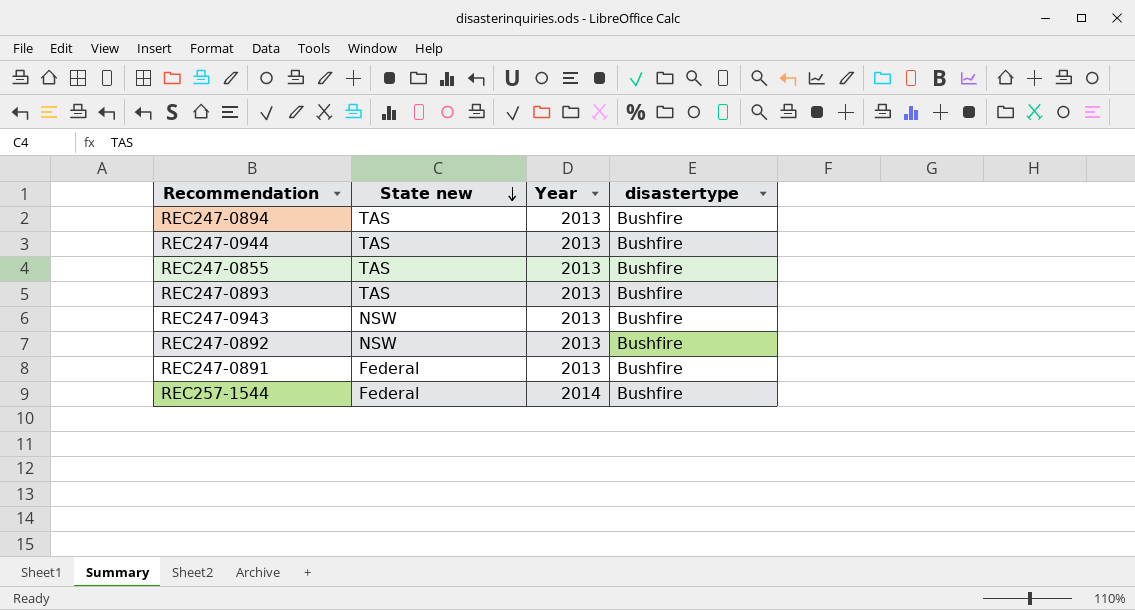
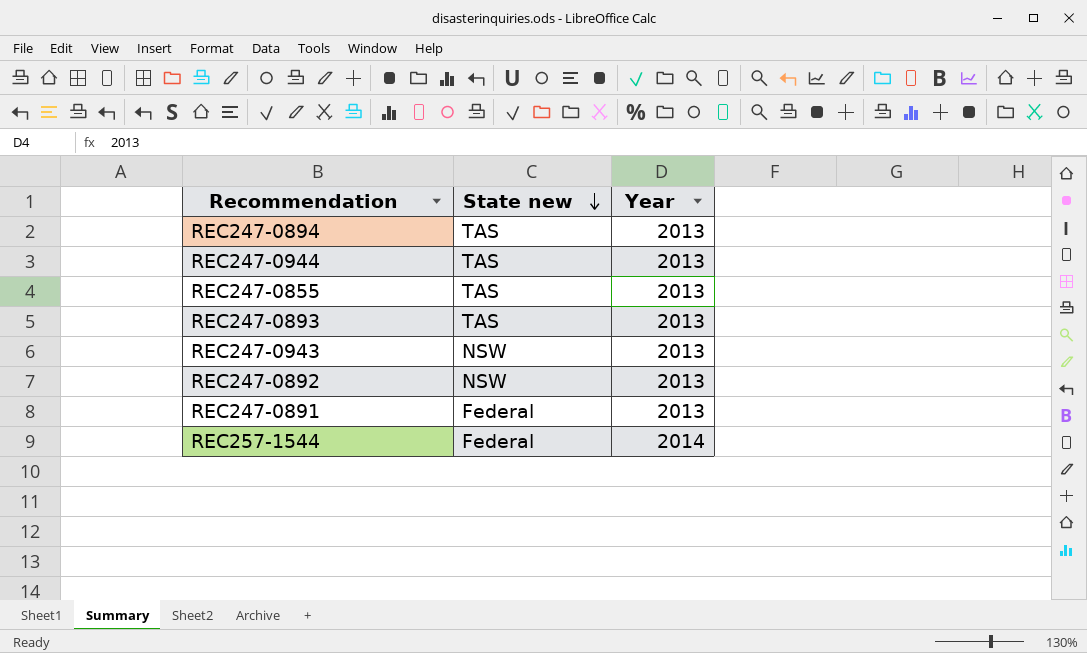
column disastertype | position: 4 -> none

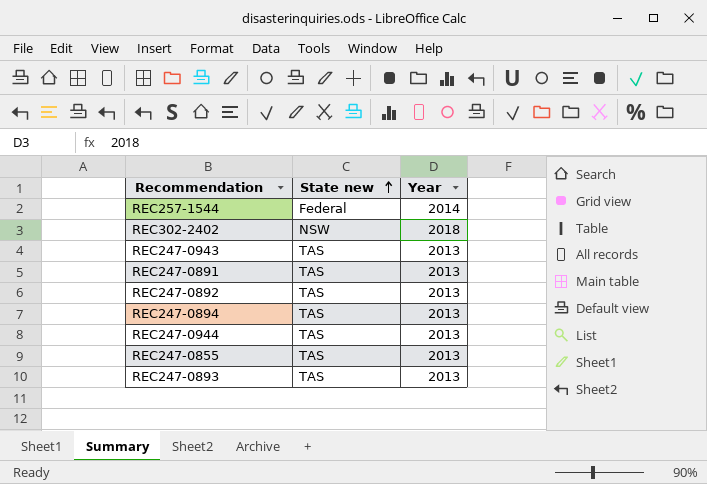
row order: State new descending -> State new ascending
row REC302-2402: none -> NSW | 2018
REC247-0943 | State new: NSW -> TAS
REC247-0891 | State new: Federal -> TAS
REC247-0892 | State new: NSW -> TAS

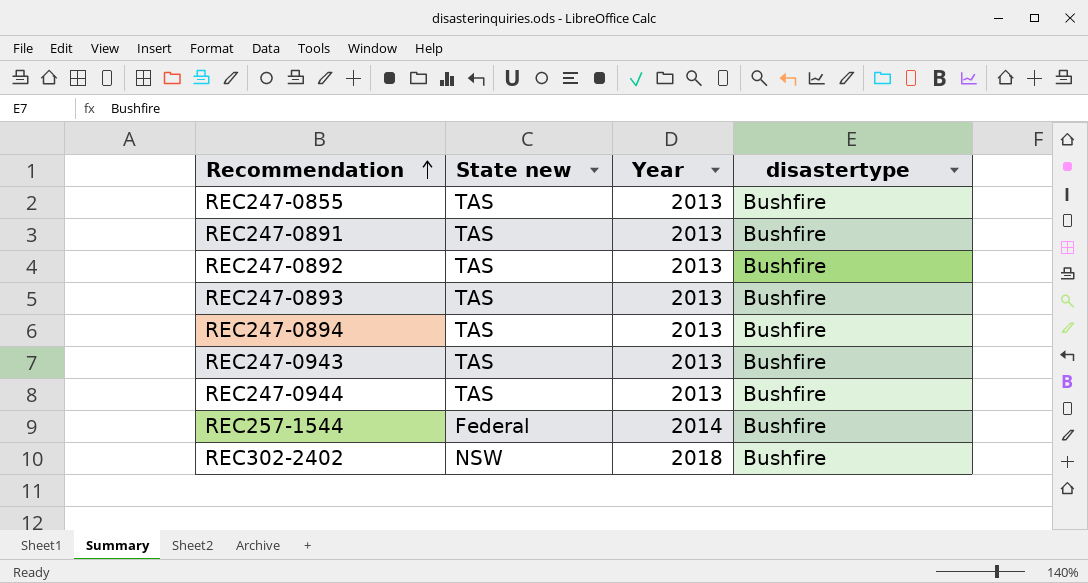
row order: State new ascending -> Recommendation ascending
column disastertype | position: none -> 4

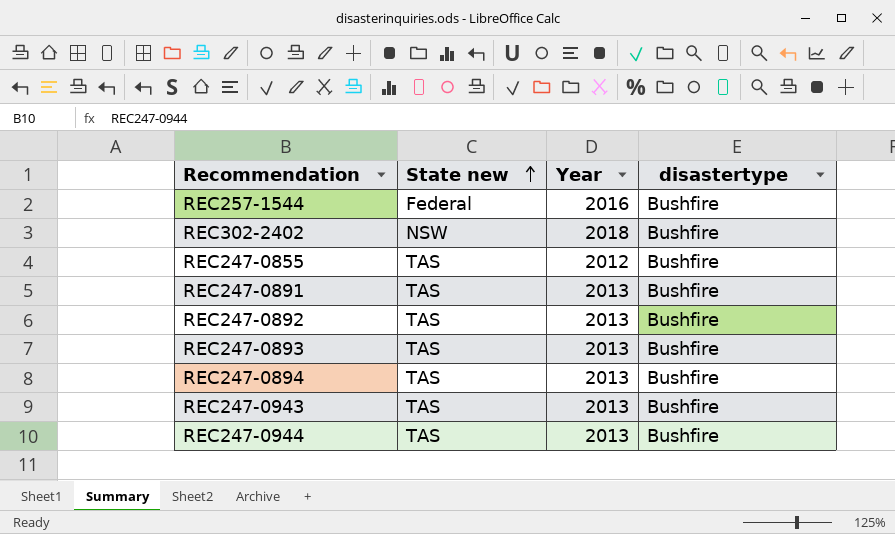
row order: Recommendation ascending -> State new ascending
REC257-1544 | Year: 2014 -> 2016
REC247-0855 | Year: 2013 -> 2012

